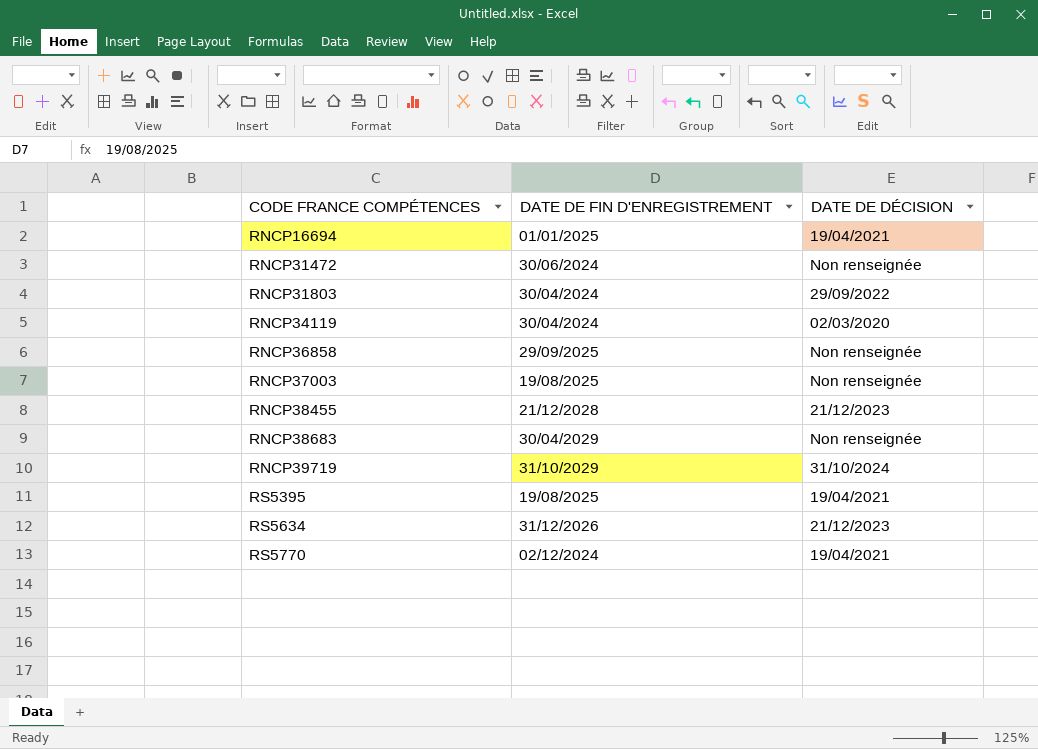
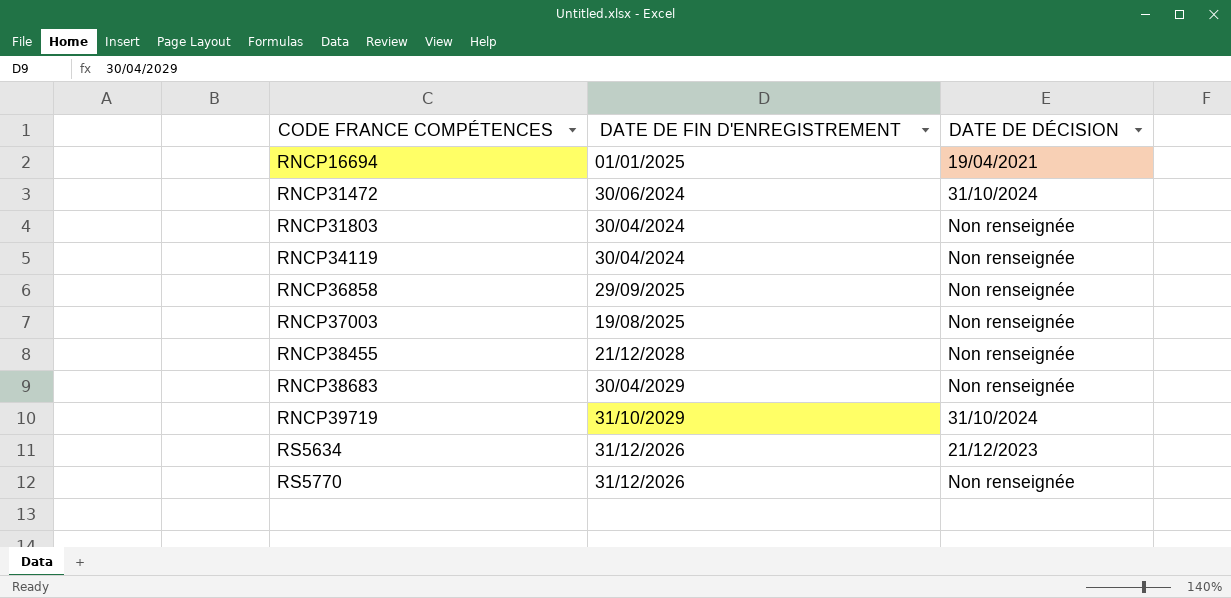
row RS5395: 19/08/2025 | 19/04/2021 -> none
RNCP31472 | DATE DE DÉCISION: Non renseignée -> 31/10/2024
RNCP31803 | DATE DE DÉCISION: 29/09/2022 -> Non renseignée
RNCP34119 | DATE DE DÉCISION: 02/03/2020 -> Non renseignée
RNCP38455 | DATE DE DÉCISION: 21/12/2023 -> Non renseignée
RS5770 | DATE DE FIN D'ENREGISTREMENT: 02/12/2024 -> 31/12/2026
RS5770 | DATE DE DÉCISION: 19/04/2021 -> Non renseignée

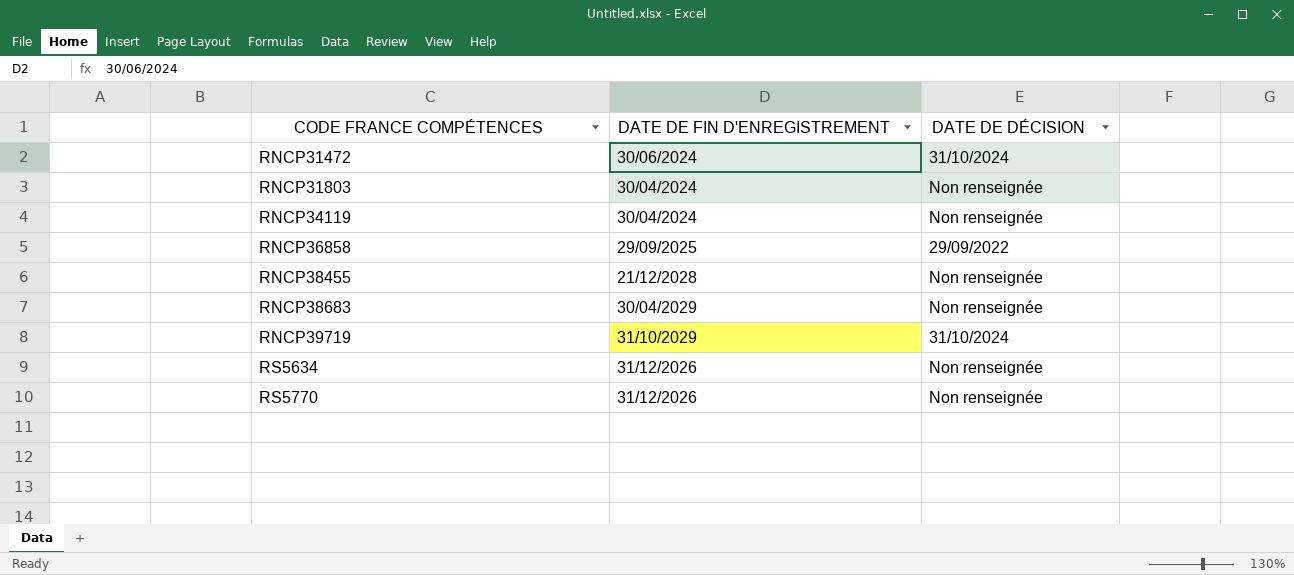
row RNCP16694: 01/01/2025 | 19/04/2021 -> none
row RNCP37003: 19/08/2025 | Non renseignée -> none
RNCP36858 | DATE DE DÉCISION: Non renseignée -> 29/09/2022
RS5634 | DATE DE DÉCISION: 21/12/2023 -> Non renseignée

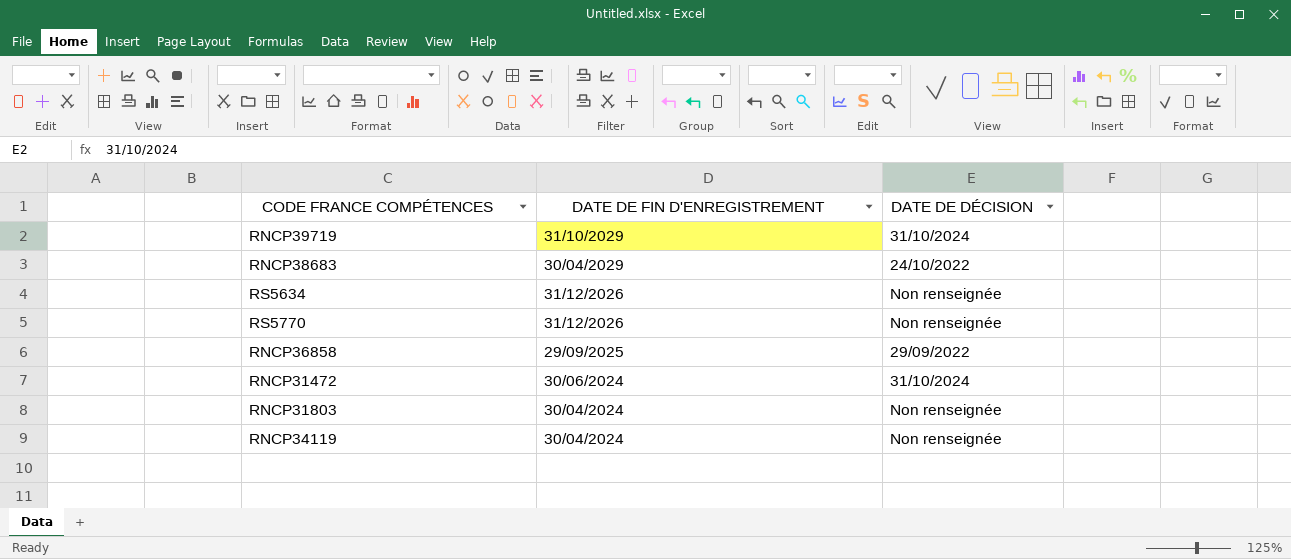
row order: CODE FRANCE COMPÉTENCES ascending -> DATE DE FIN D'ENREGISTREMENT descending
row RNCP38455: 21/12/2028 | Non renseignée -> none
RNCP38683 | DATE DE DÉCISION: Non renseignée -> 24/10/2022

